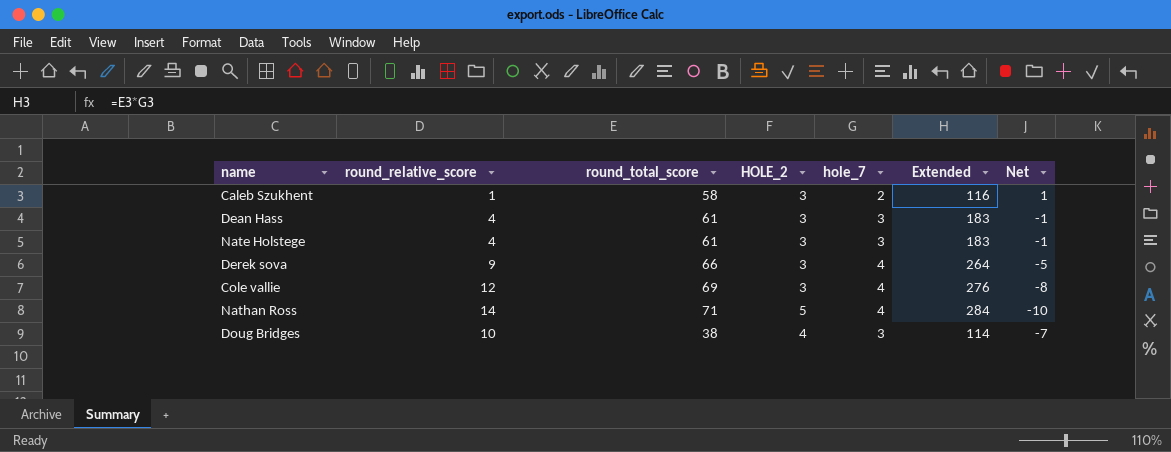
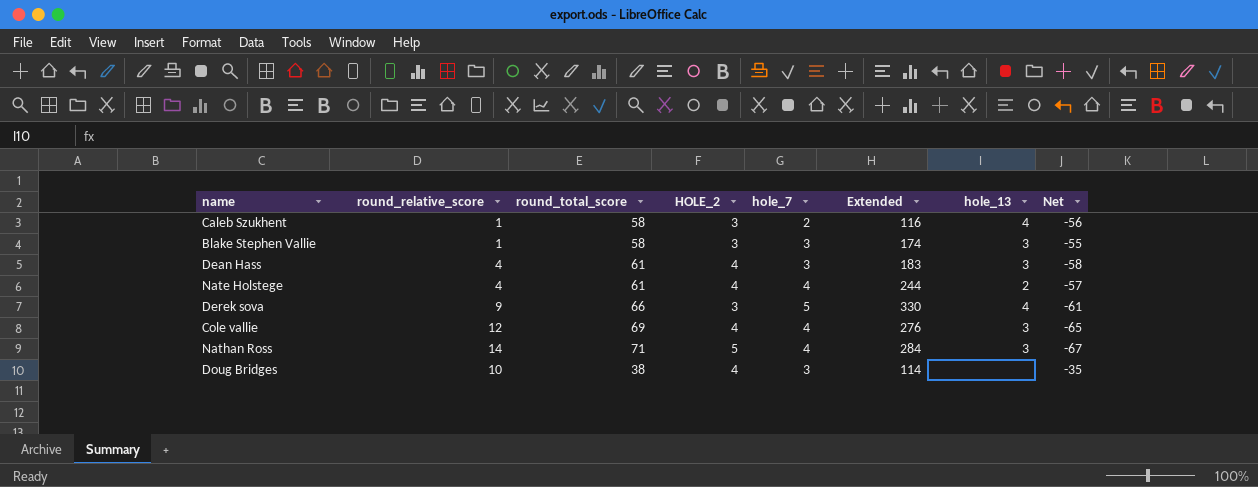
column hole_13 | position: none -> 7
column Net | formula: [hole_7] - [round_relative_score] -> [hole_7] - [round_total_score]
row Blake Stephen Vallie: none -> 1 | 58 | 3 | 3 | 174 | 3 | -55
Dean Hass | HOLE_2: 3 -> 4
Nate Holstege | HOLE_2: 3 -> 4
Nate Holstege | hole_7: 3 -> 4
Nate Holstege | Extended: 183 -> 244
Derek sova | hole_7: 4 -> 5
Derek sova | Extended: 264 -> 330
Cole vallie | HOLE_2: 3 -> 4

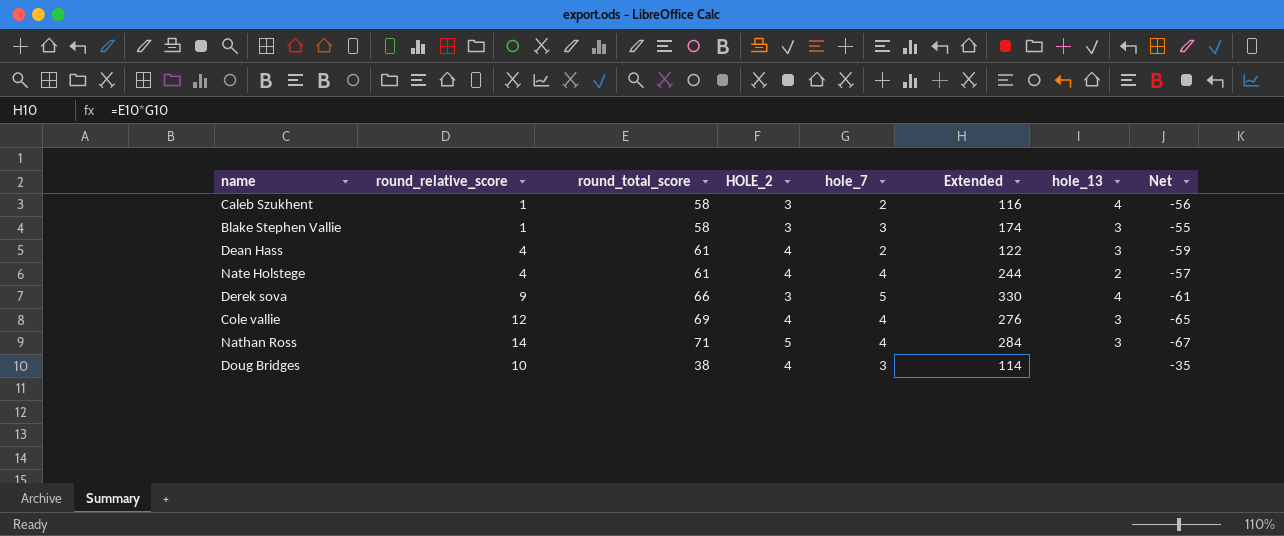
Dean Hass | hole_7: 3 -> 2
Dean Hass | Extended: 183 -> 122
Dean Hass | Net: -58 -> -59

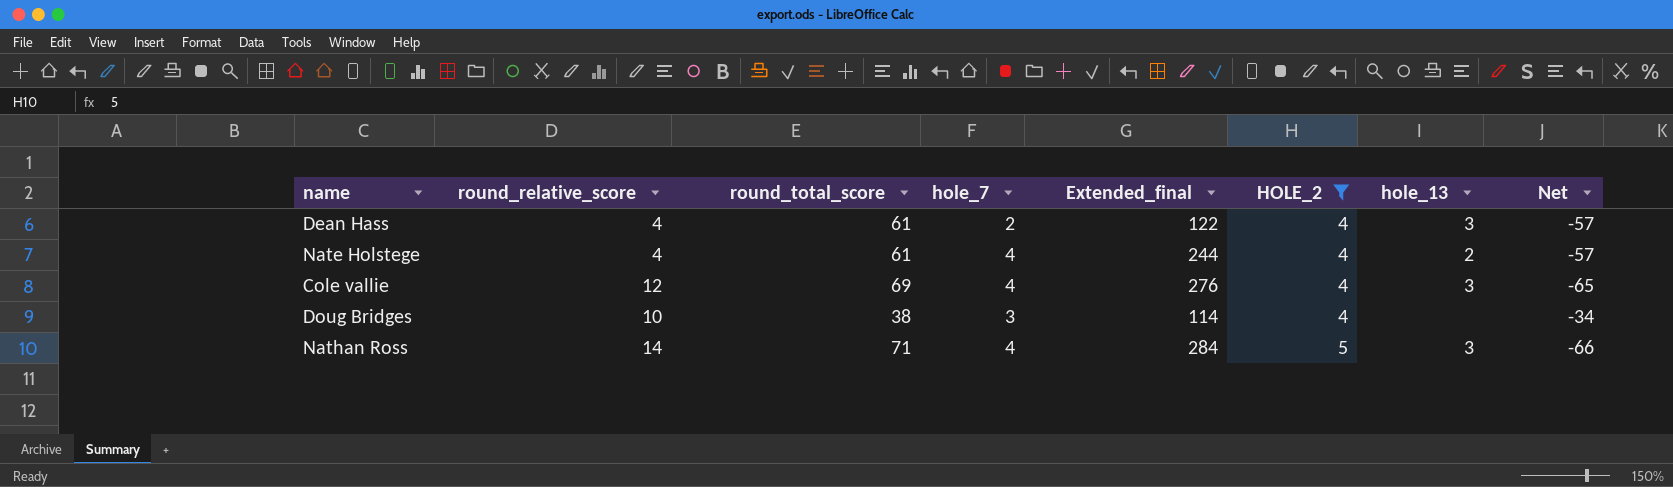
filter: none -> HOLE_2 != 3
row order: none -> HOLE_2 ascending
column name: Extended -> Extended_final
column HOLE_2 | position: 4 -> 6
column Net | formula: [hole_7] - [round_total_score] -> [HOLE_2] - [round_total_score]

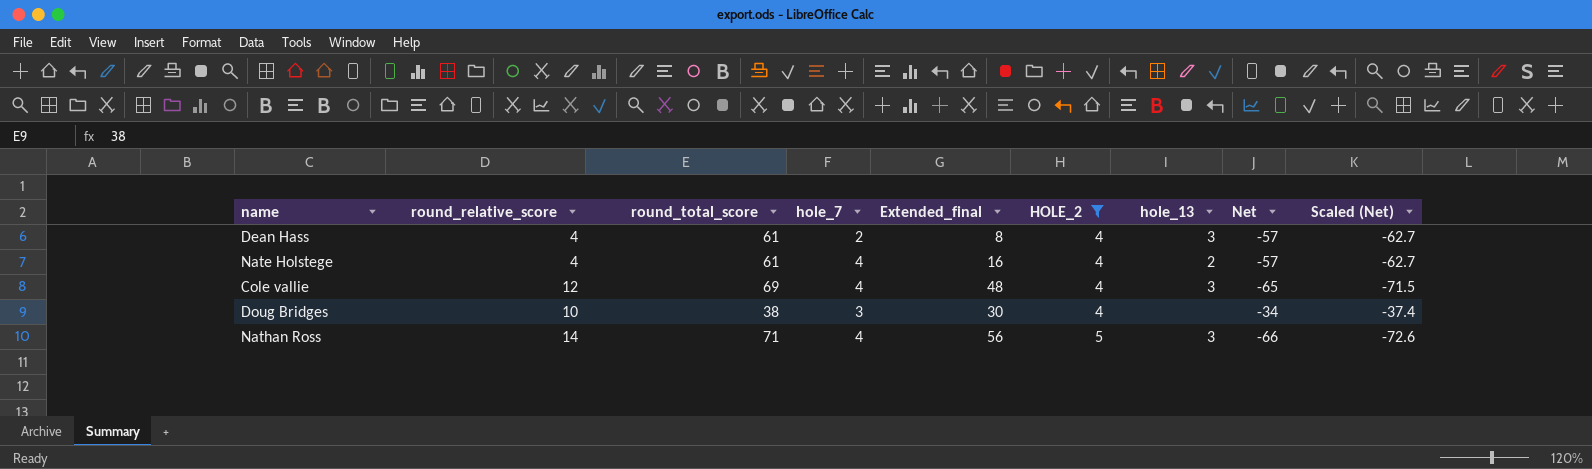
column Extended_final | formula: [round_total_score] * [hole_7] -> [round_relative_score] * [hole_7]
column Scaled (Net) | formula: none -> [Net] * 1.1

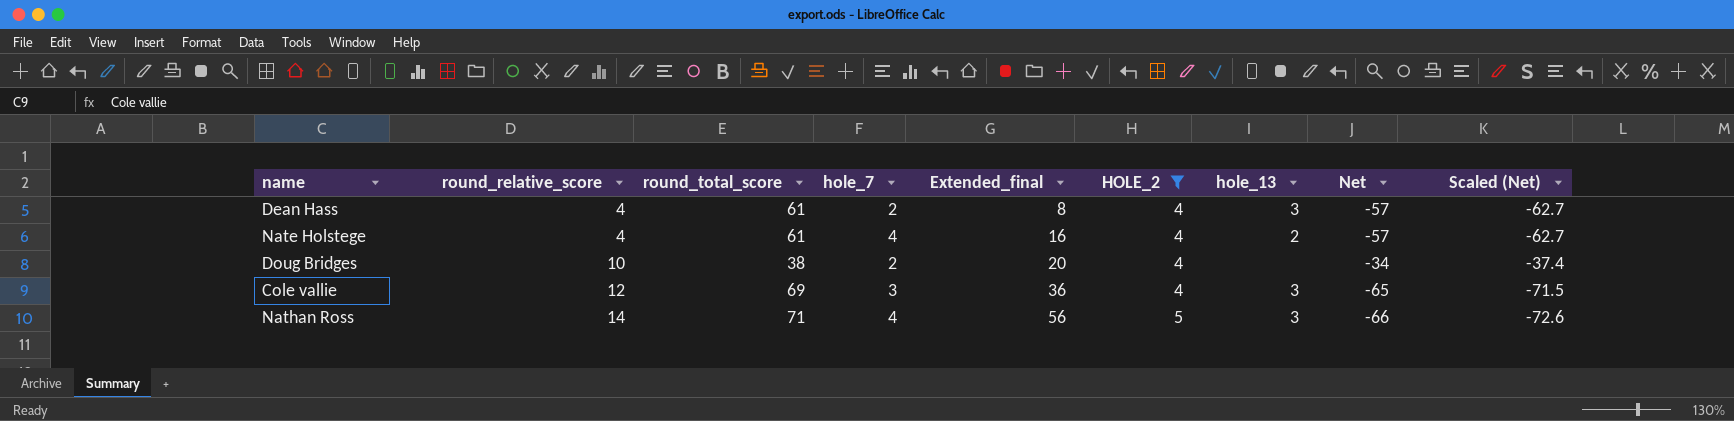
row order: HOLE_2 ascending -> round_relative_score ascending
Doug Bridges | hole_7: 3 -> 2
Doug Bridges | Extended_final: 30 -> 20
Cole vallie | hole_7: 4 -> 3
Cole vallie | Extended_final: 48 -> 36

